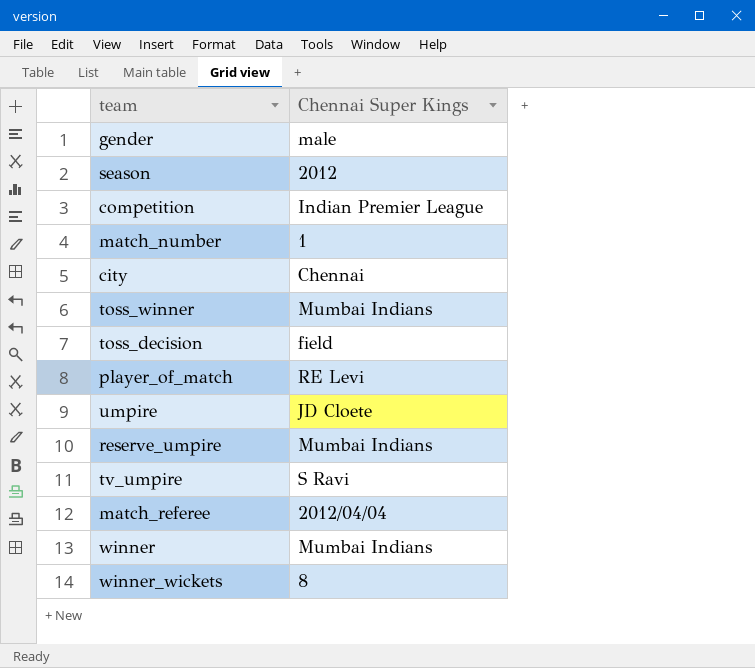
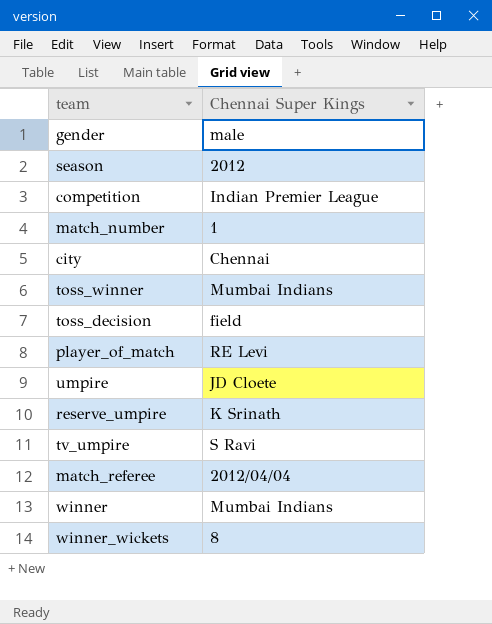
reserve_umpire | Chennai Super Kings: Mumbai Indians -> K Srinath

